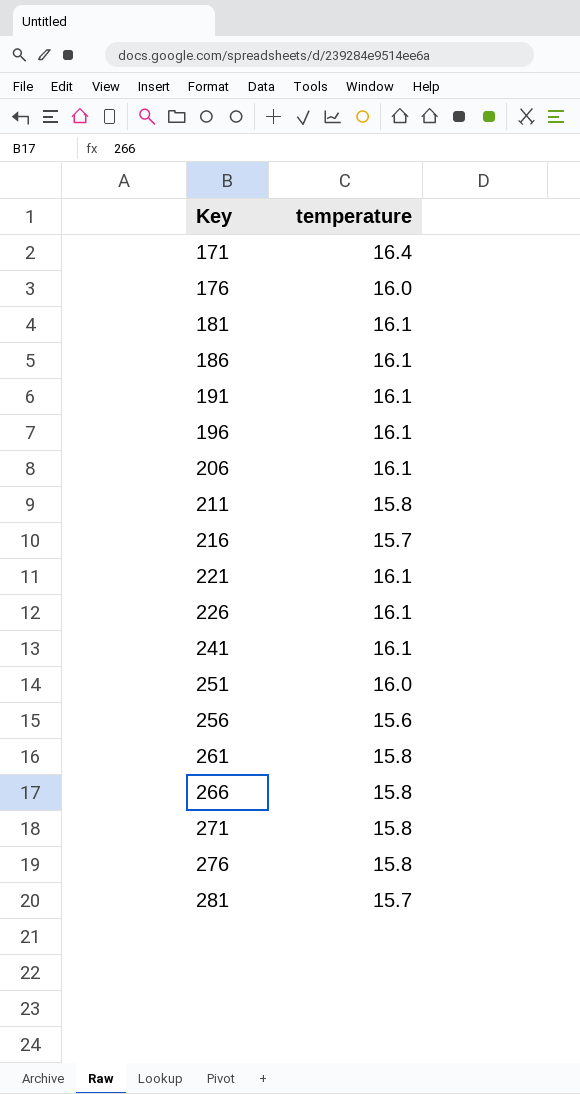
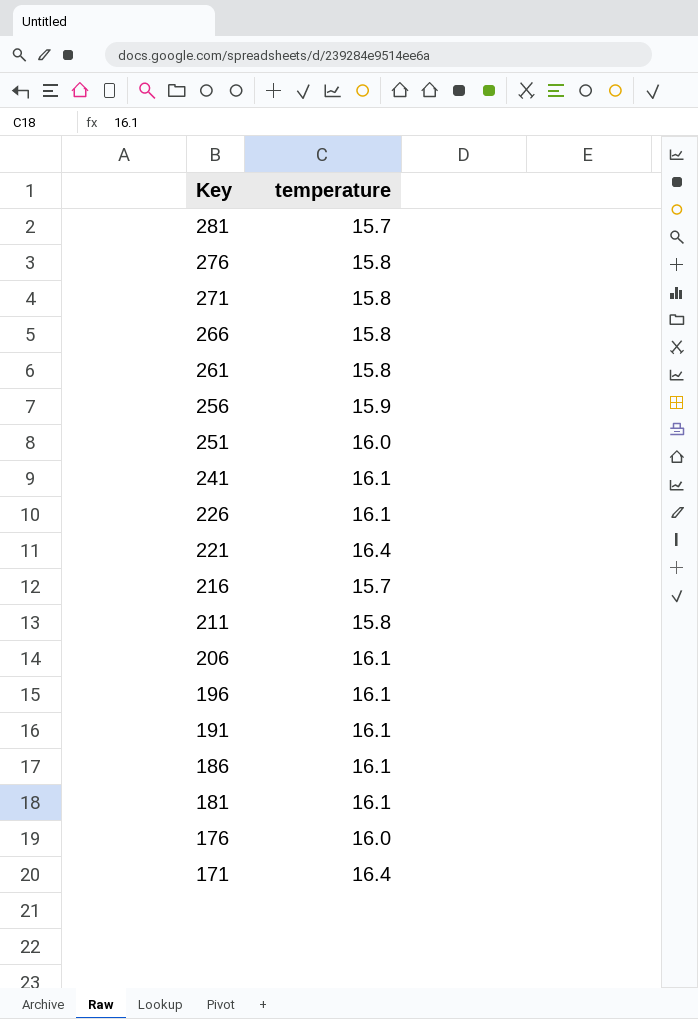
row order: Key ascending -> Key descending
256 | temperature: 15.6 -> 15.9
221 | temperature: 16.1 -> 16.4

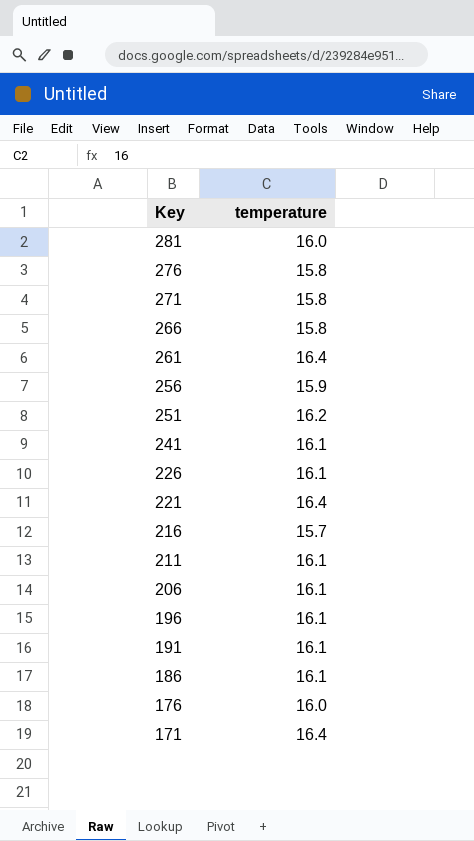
row 181: 16.1 -> none
281 | temperature: 15.7 -> 16.0
261 | temperature: 15.8 -> 16.4
251 | temperature: 16.0 -> 16.2
211 | temperature: 15.8 -> 16.1

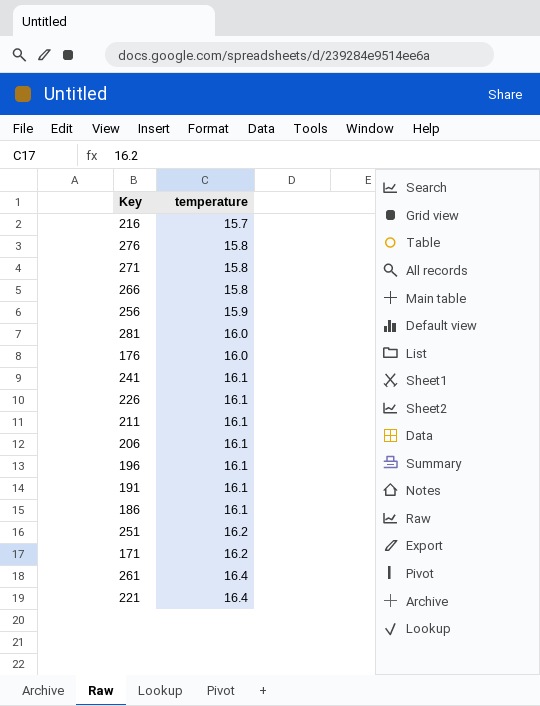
row order: Key descending -> temperature ascending
171 | temperature: 16.4 -> 16.2

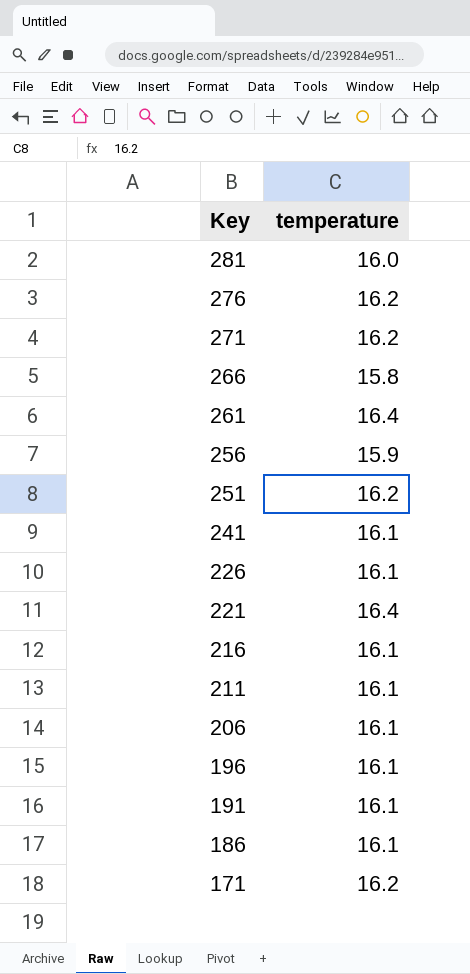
row order: temperature ascending -> Key descending
row 176: 16.0 -> none
276 | temperature: 15.8 -> 16.2
271 | temperature: 15.8 -> 16.2
216 | temperature: 15.7 -> 16.1

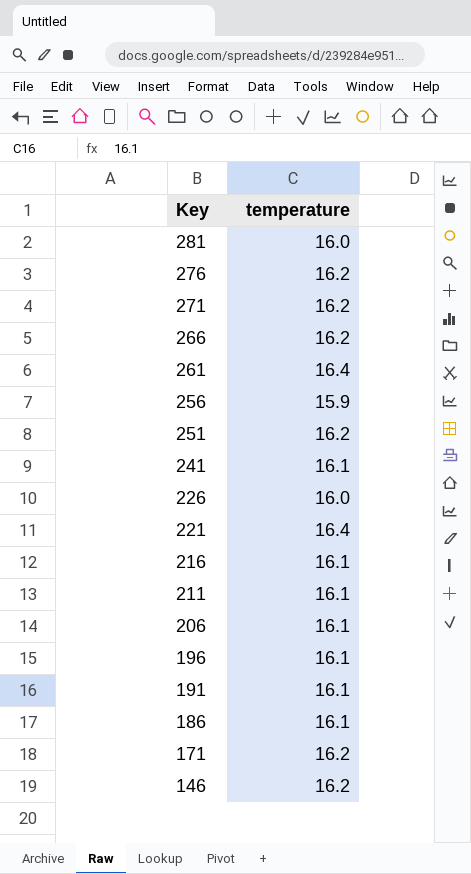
266 | temperature: 15.8 -> 16.2
226 | temperature: 16.1 -> 16.0
row 146: none -> 16.2

